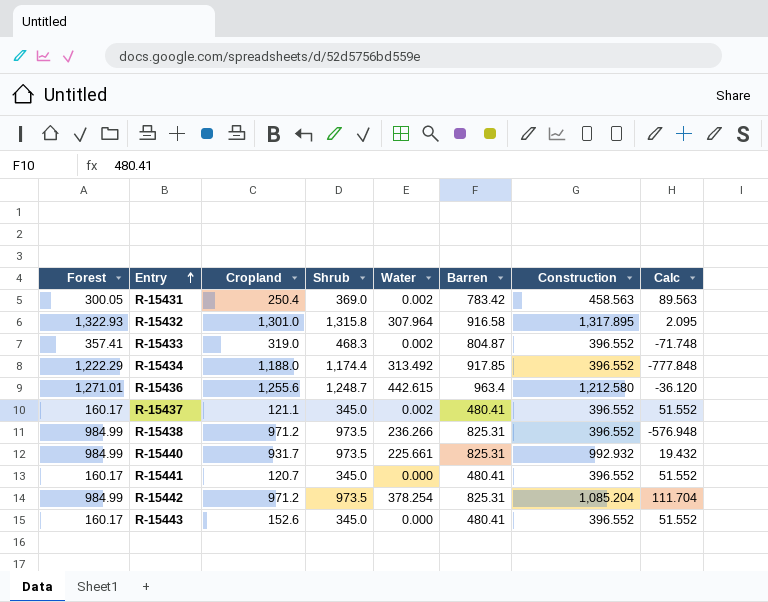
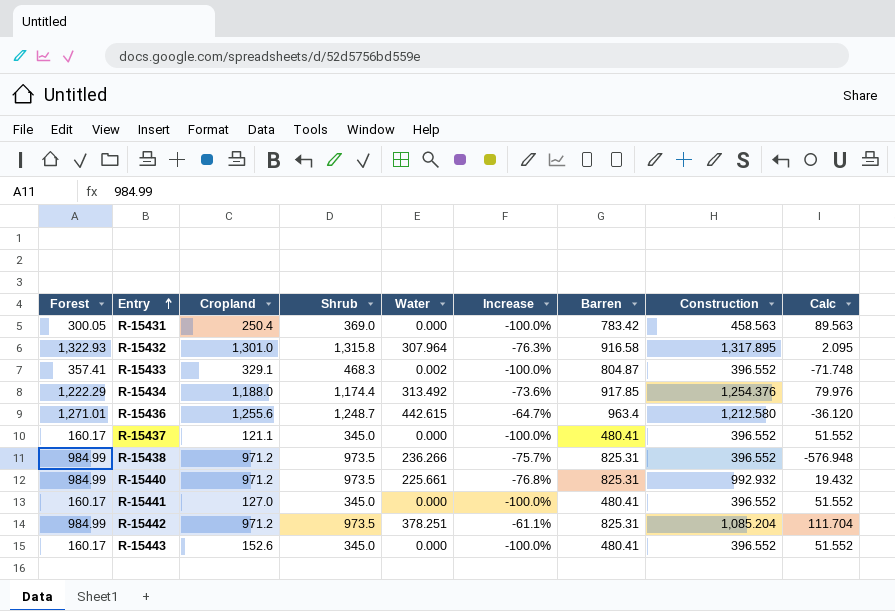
column Increase | formula: none -> ([Water] - [Cropland]) / [Cropland]
R-15431 | Water: 0.002 -> 0.000
R-15433 | Cropland: 319.0 -> 329.1
R-15434 | Construction: 396.552 -> 1,254.376
R-15434 | Calc: -777.848 -> 79.976
R-15437 | Water: 0.002 -> 0.000
R-15440 | Cropland: 931.7 -> 971.2
R-15441 | Cropland: 120.7 -> 127.0
R-15442 | Water: 378.254 -> 378.251

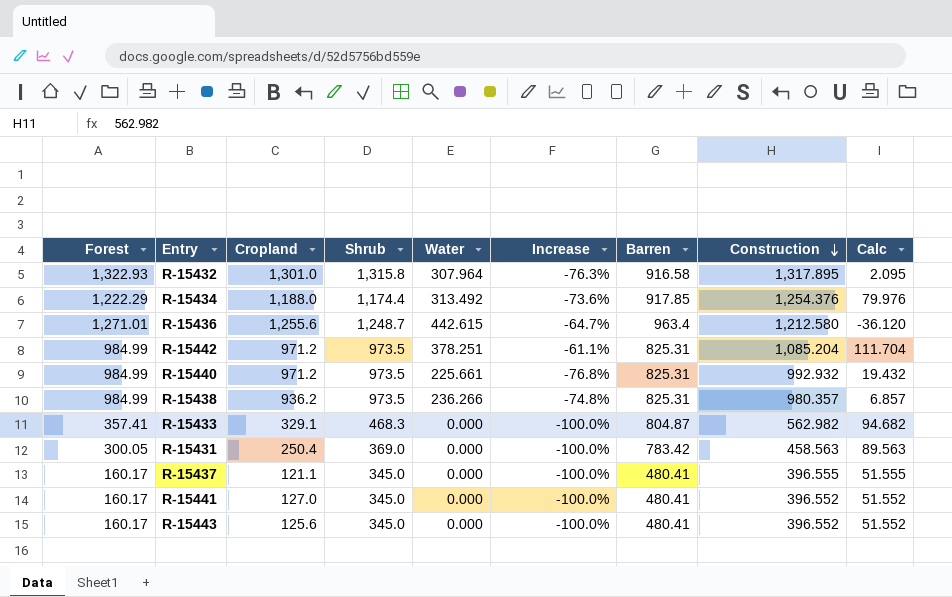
row order: Entry ascending -> Construction descending
R-15438 | Cropland: 971.2 -> 936.2
R-15438 | Increase: -75.7% -> -74.8%
R-15438 | Construction: 396.552 -> 980.357
R-15438 | Calc: -576.948 -> 6.857
R-15433 | Water: 0.002 -> 0.000
R-15433 | Construction: 396.552 -> 562.982
R-15433 | Calc: -71.748 -> 94.682
R-15437 | Construction: 396.552 -> 396.555
R-15437 | Calc: 51.552 -> 51.555
R-15443 | Cropland: 152.6 -> 125.6

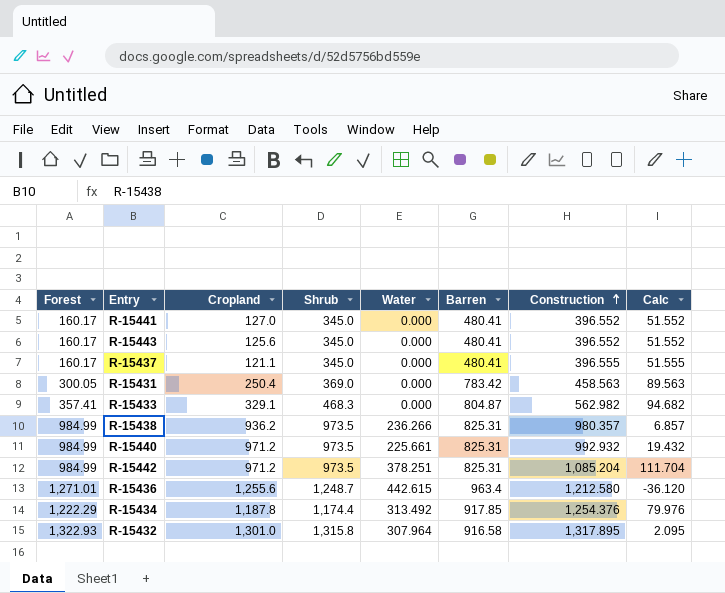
row order: Construction descending -> Construction ascending
column Increase | formula: ([Water] - [Cropland]) / [Cropland] -> none
R-15434 | Cropland: 1,188.0 -> 1,187.8

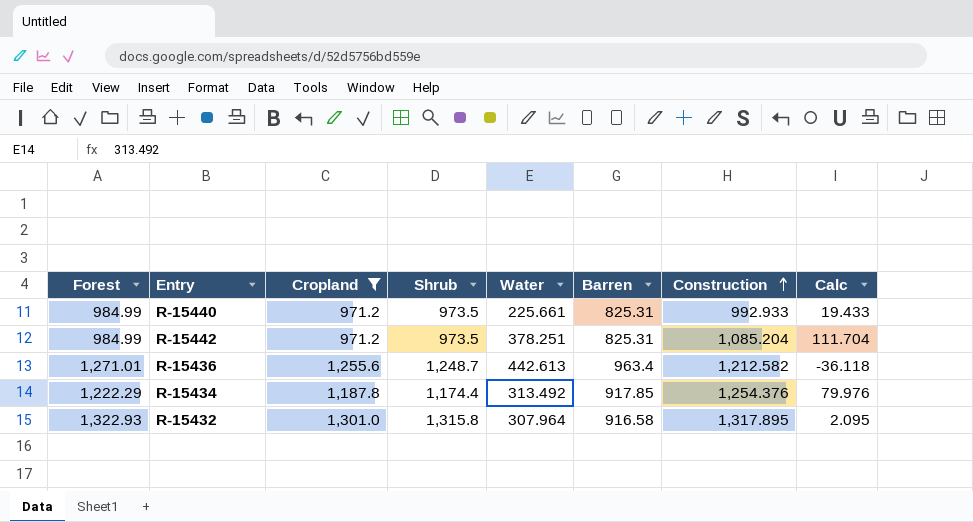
filter: none -> Cropland >= 971.2
R-15440 | Construction: 992.932 -> 992.933
R-15440 | Calc: 19.432 -> 19.433
R-15436 | Water: 442.615 -> 442.613
R-15436 | Construction: 1,212.580 -> 1,212.582
R-15436 | Calc: -36.120 -> -36.118

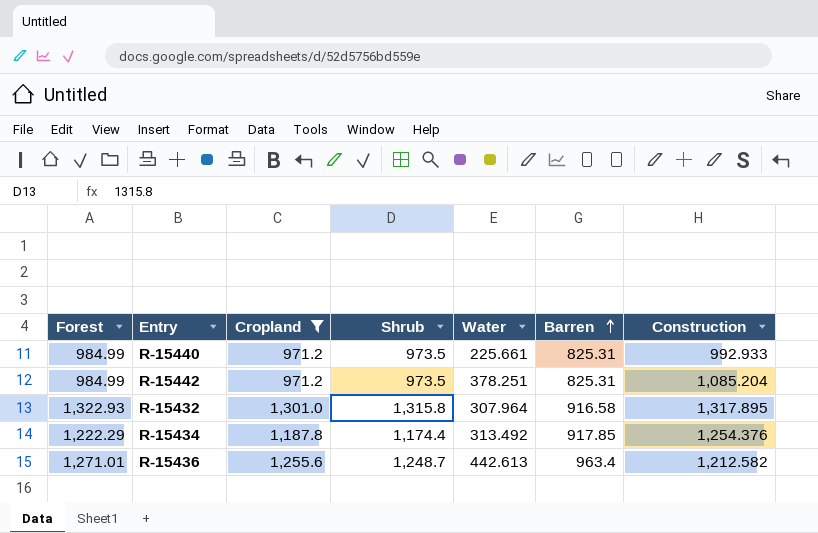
row order: Construction ascending -> Barren ascending
column Calc | formula: [Construction] - [Shrub] -> none

